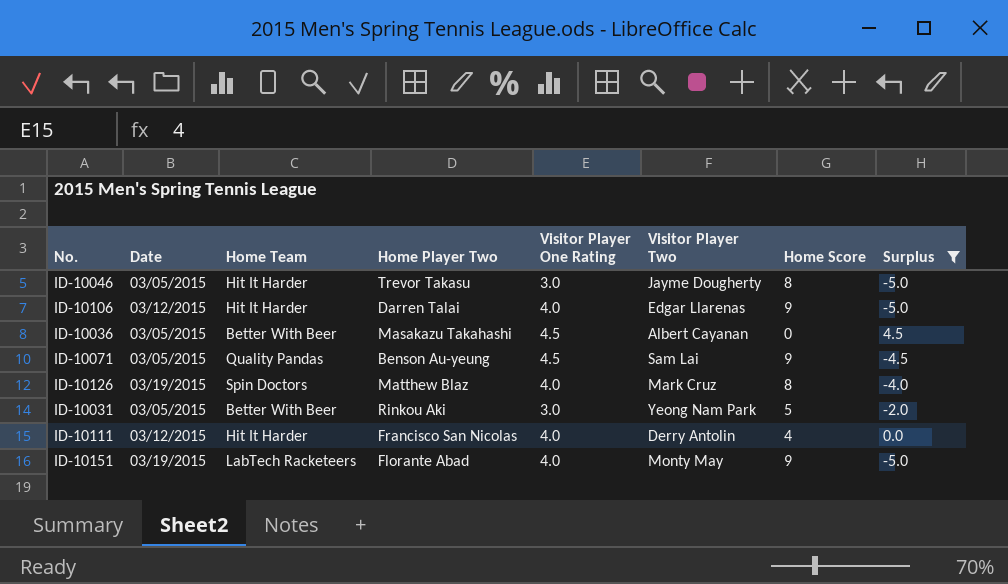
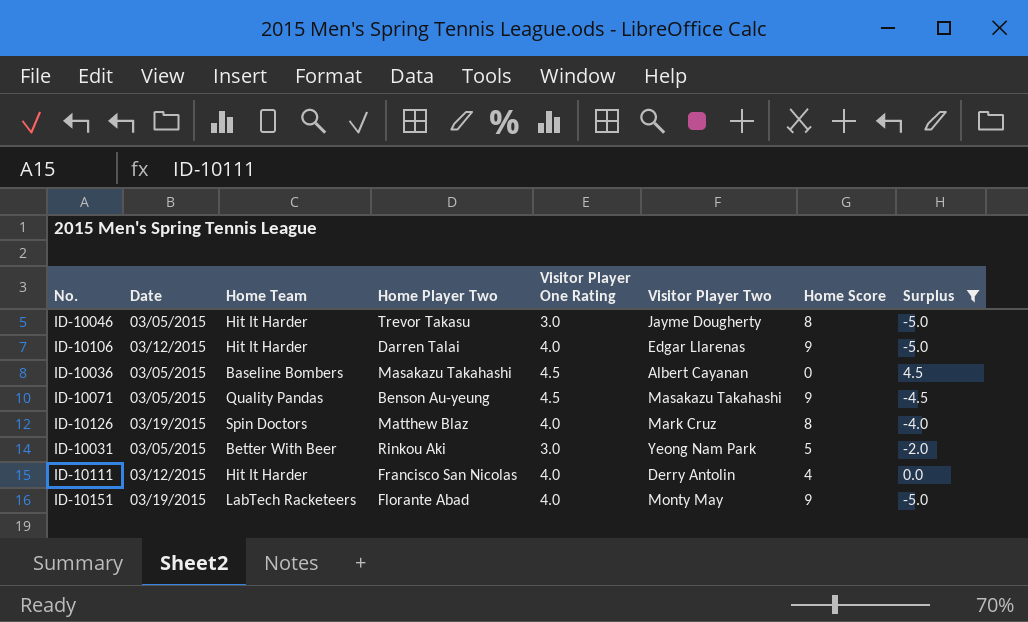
ID-10036 | Home Team: Better With Beer -> Baseline Bombers
ID-10071 | Visitor Player Two: Sam Lai -> Masakazu Takahashi

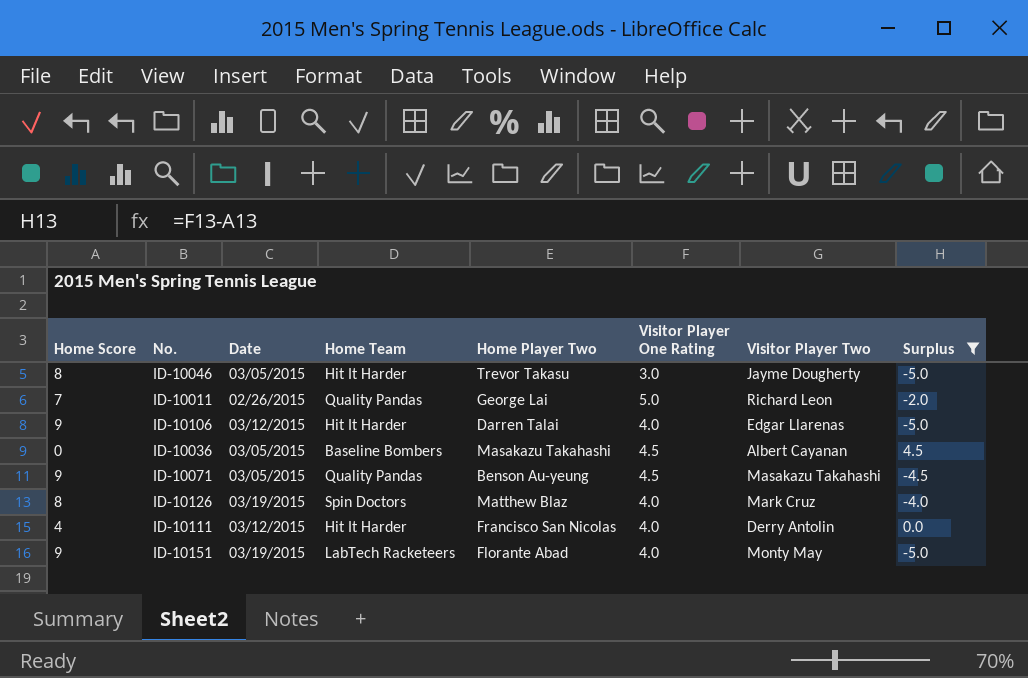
column Home Score | position: 7 -> 1
row ID-10031: 03/05/2015 | Better With Beer | Rinkou Aki | 3.0 | Yeong Nam Park | 5 | -2.0 -> none
row ID-10011: none -> 7 | 02/26/2015 | Quality Pandas | George Lai | 5.0 | Richard Leon | -2.0

